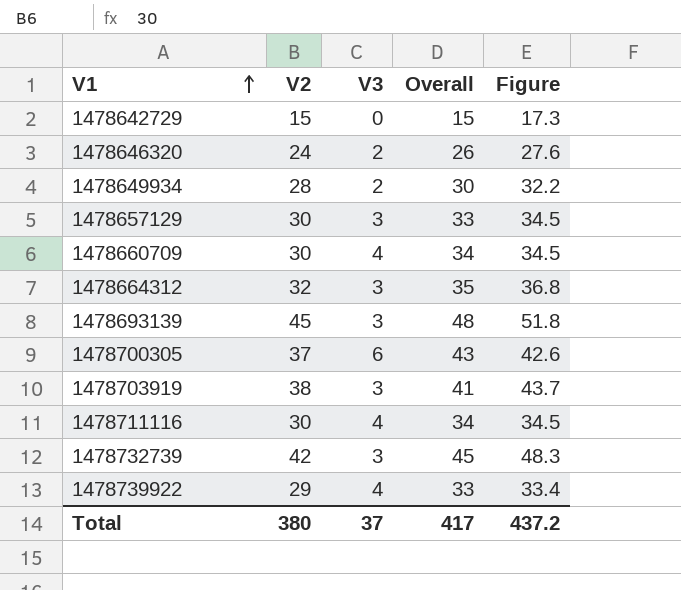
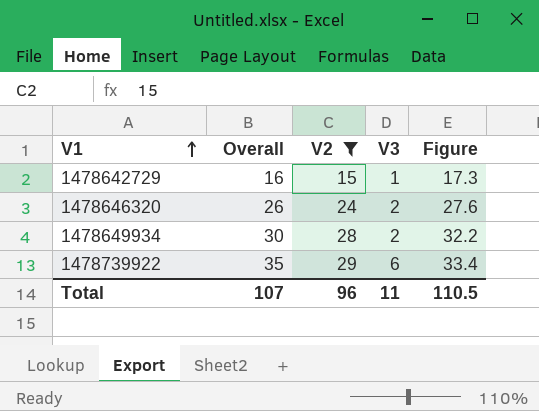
filter: none -> V2 <= 29
column Overall | position: 4 -> 2
1478642729 | Overall: 15 -> 16
1478642729 | V3: 0 -> 1
1478739922 | Overall: 33 -> 35
1478739922 | V3: 4 -> 6
Total | Overall: 417 -> 107
Total | V2: 380 -> 96
Total | V3: 37 -> 11
Total | Figure: 437.2 -> 110.5

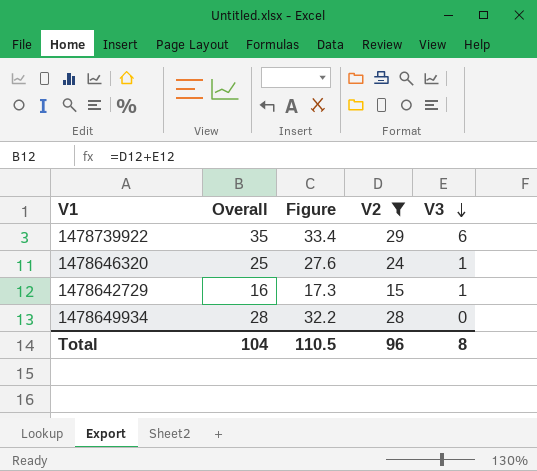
row order: V1 ascending -> V3 descending
column Figure | position: 5 -> 3
1478646320 | Overall: 26 -> 25
1478646320 | V3: 2 -> 1
1478649934 | Overall: 30 -> 28
1478649934 | V3: 2 -> 0
Total | Overall: 107 -> 104
Total | V3: 11 -> 8

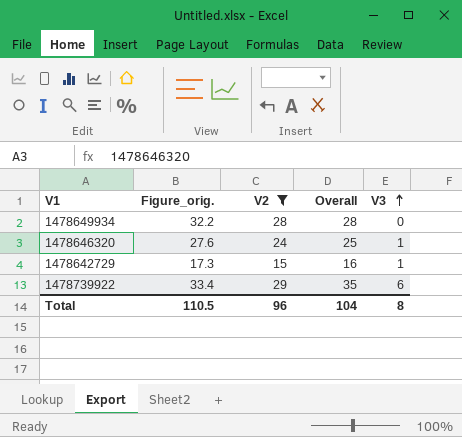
row order: V3 descending -> V3 ascending
column name: Figure -> Figure_orig.
column Overall | position: 2 -> 4

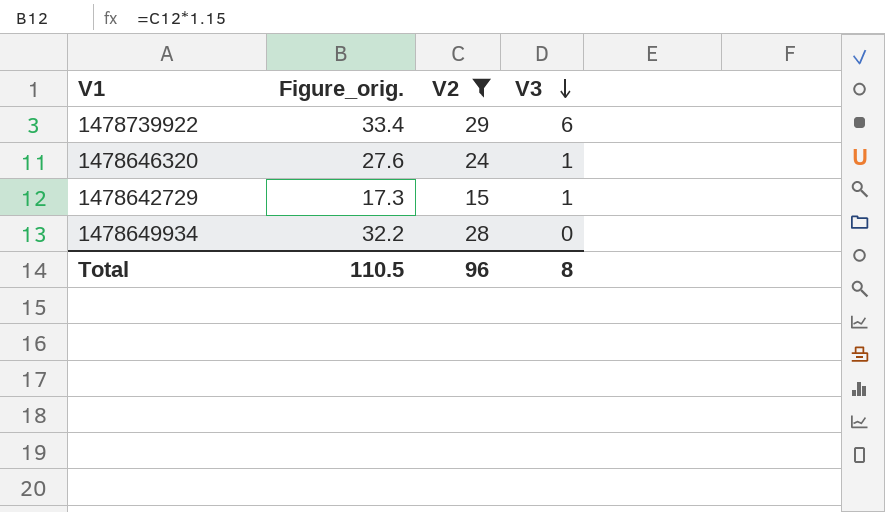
row order: V3 ascending -> V3 descending
column Overall | formula: [V2] + [V3] -> none

